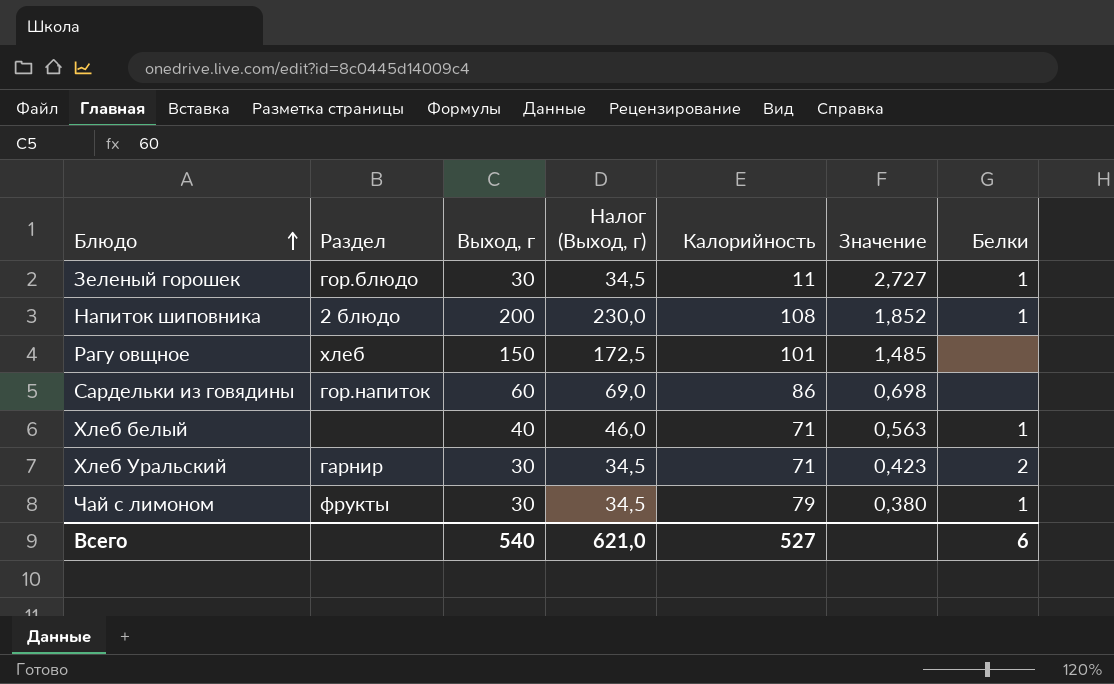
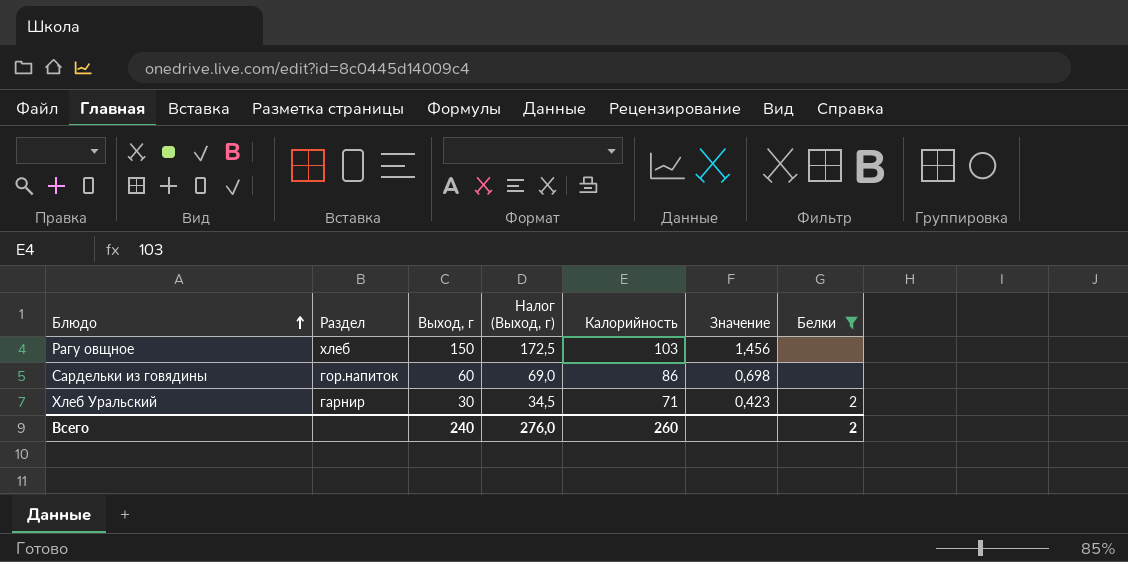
filter: none -> Белки != 1
Рагу овщное | Калорийность: 101 -> 103
Рагу овщное | Значение: 1,485 -> 1,456
Всего | Выход, г: 540 -> 240
Всего | Налог (Выход, г): 621,0 -> 276,0
Всего | Калорийность: 527 -> 260
Всего | Белки: 6 -> 2

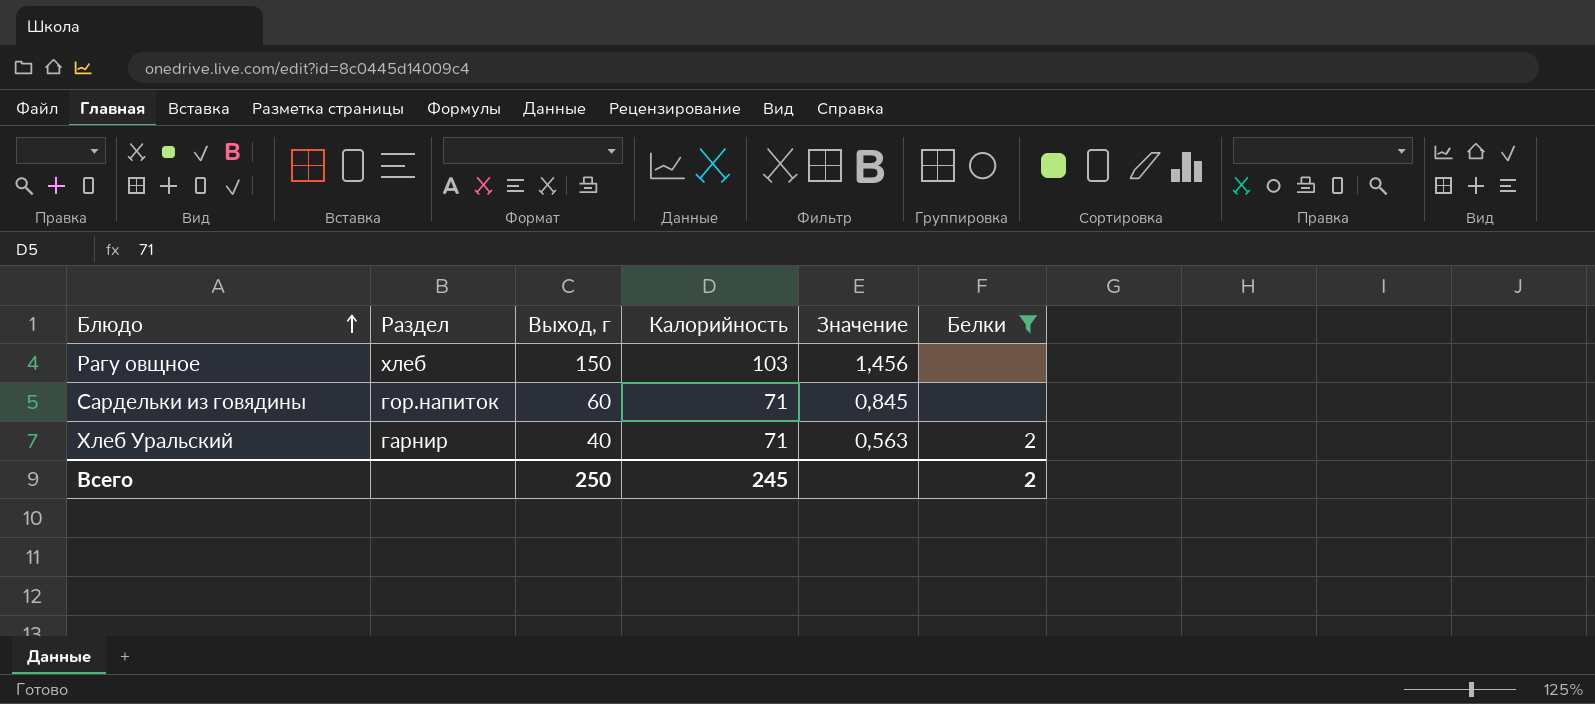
column Налог (Выход, г) | formula: [Выход, г] * 1,15 -> none
Сардельки из говядины | Калорийность: 86 -> 71
Сардельки из говядины | Значение: 0,698 -> 0,845
Хлеб Уральский | Выход, г: 30 -> 40
Хлеб Уральский | Значение: 0,423 -> 0,563
Всего | Выход, г: 240 -> 250
Всего | Калорийность: 260 -> 245

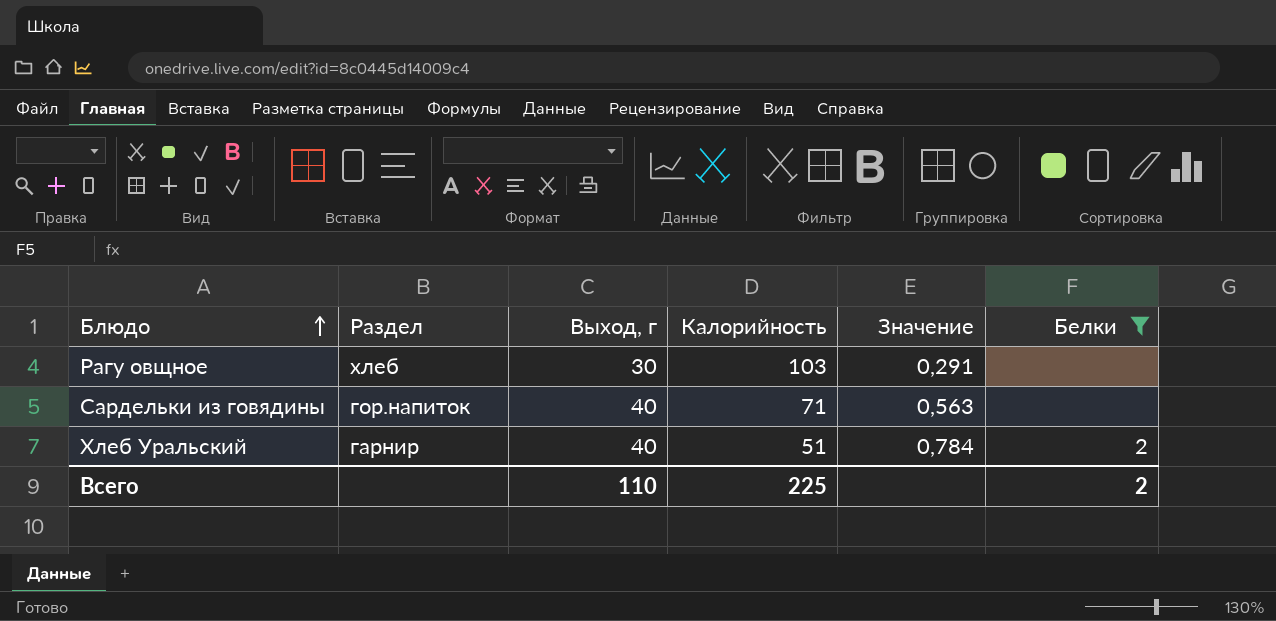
Рагу овщное | Выход, г: 150 -> 30
Рагу овщное | Значение: 1,456 -> 0,291
Сардельки из говядины | Выход, г: 60 -> 40
Сардельки из говядины | Значение: 0,845 -> 0,563
Хлеб Уральский | Калорийность: 71 -> 51
Хлеб Уральский | Значение: 0,563 -> 0,784
Всего | Выход, г: 250 -> 110
Всего | Калорийность: 245 -> 225

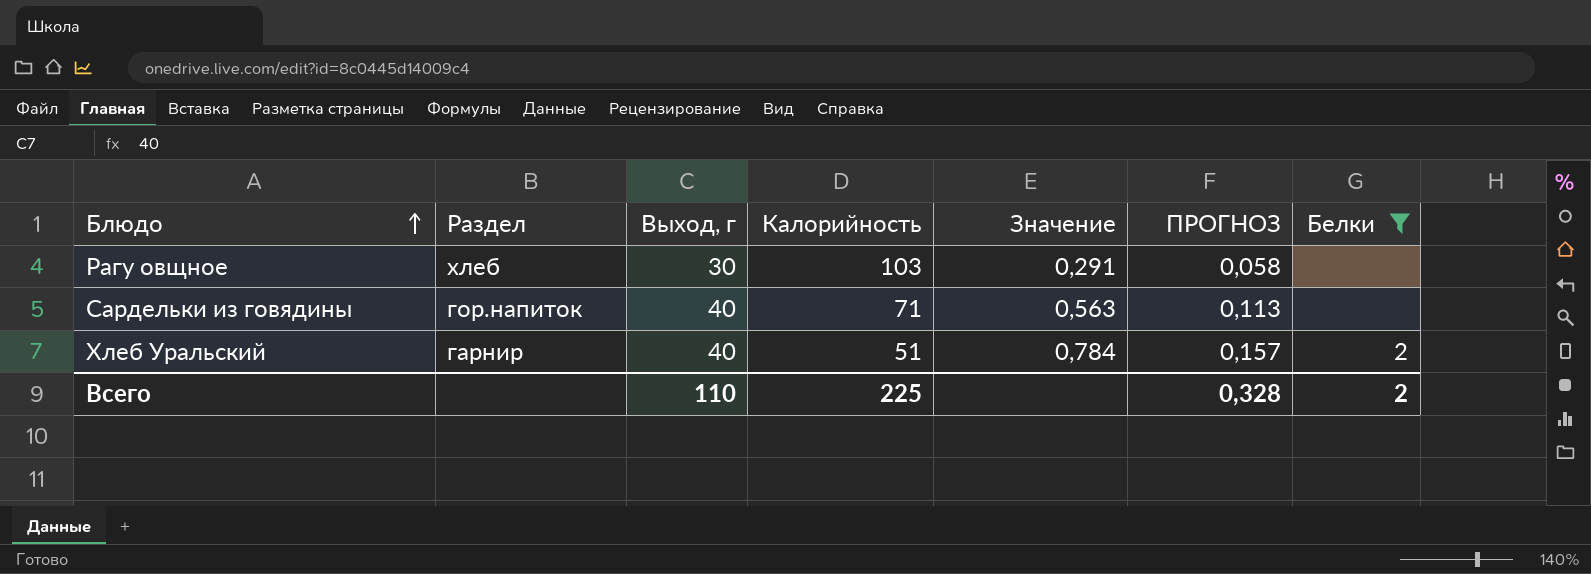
column ПРОГНОЗ | formula: none -> [Значение] * 0,2

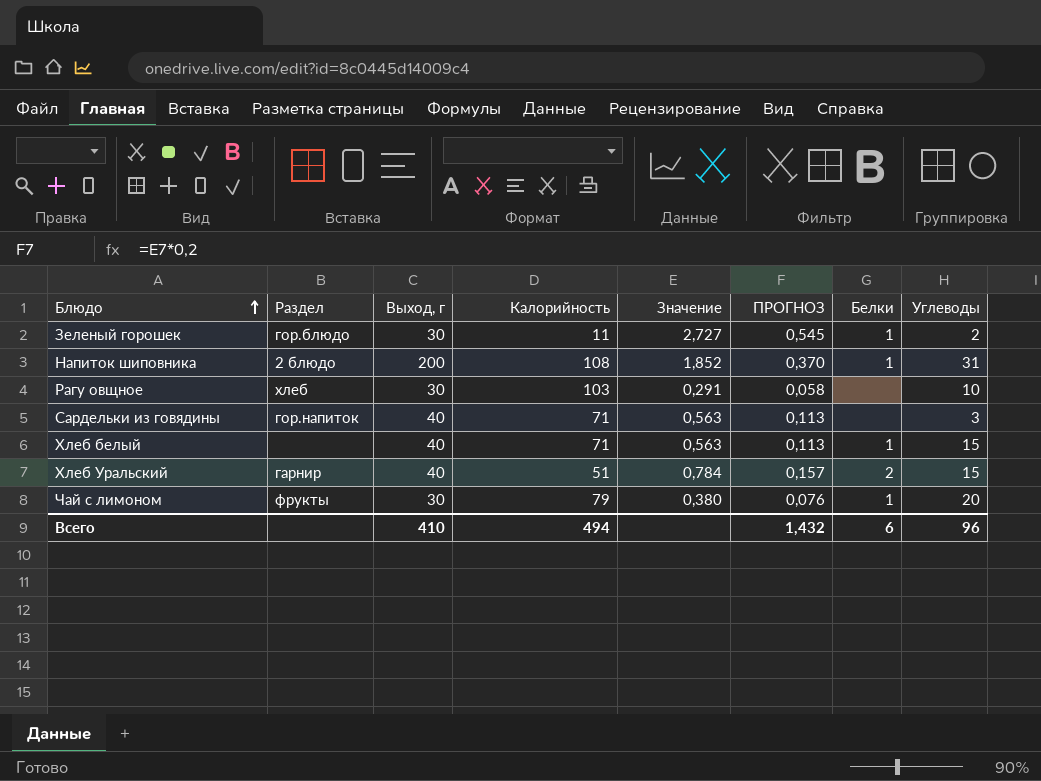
filter: Белки != 1 -> none
column Углеводы | position: none -> 8
Всего | Выход, г: 110 -> 410
Всего | Калорийность: 225 -> 494
Всего | ПРОГНОЗ: 0,328 -> 1,432
Всего | Белки: 2 -> 6

